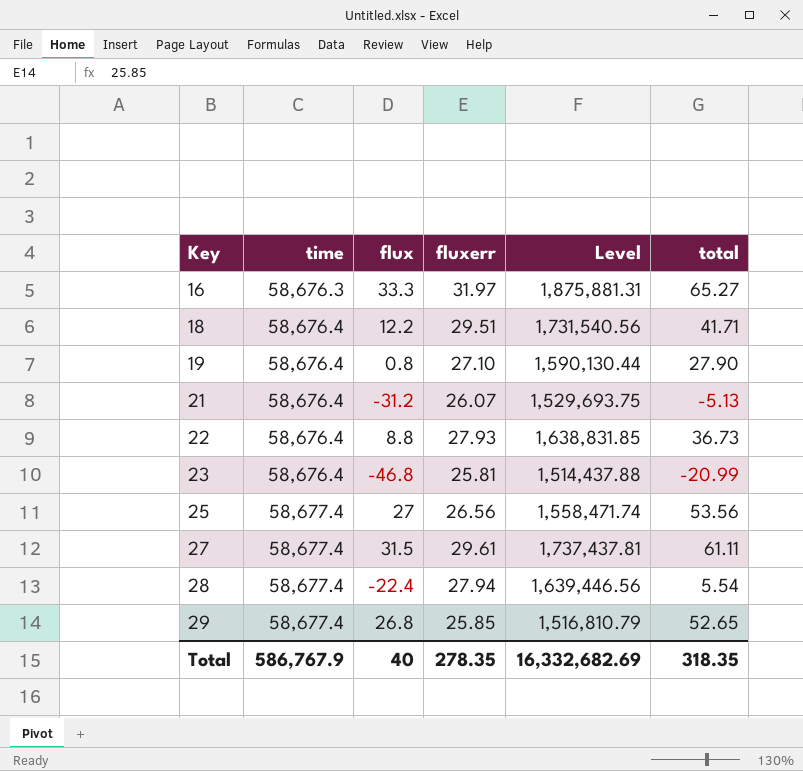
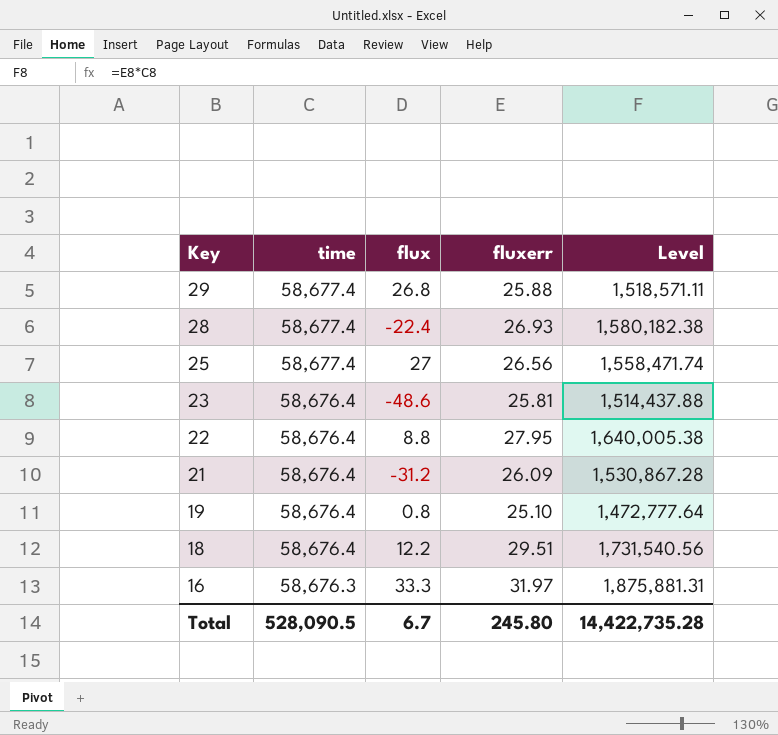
row order: Key ascending -> Key descending
column total | formula: [flux] + [fluxerr] -> none
row 27: 58,677.4 | 31.5 | 29.61 | 1,737,437.81 | 61.11 -> none
29 | fluxerr: 25.85 -> 25.88
29 | Level: 1,516,810.79 -> 1,518,571.11
28 | fluxerr: 27.94 -> 26.93
28 | Level: 1,639,446.56 -> 1,580,182.38
23 | flux: -46.8 -> -48.6
22 | fluxerr: 27.93 -> 27.95
22 | Level: 1,638,831.85 -> 1,640,005.38
21 | fluxerr: 26.07 -> 26.09
21 | Level: 1,529,693.75 -> 1,530,867.28
19 | fluxerr: 27.10 -> 25.10
19 | Level: 1,590,130.44 -> 1,472,777.64
Total | time: 586,767.9 -> 528,090.5
Total | flux: 40 -> 6.7
Total | fluxerr: 278.35 -> 245.80
Total | Level: 16,332,682.69 -> 14,422,735.28

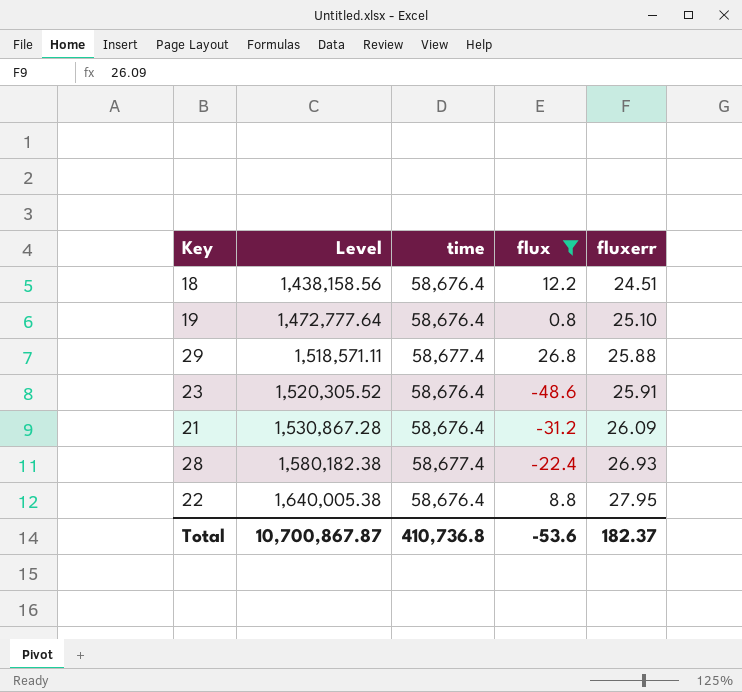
filter: none -> flux <= 26.8
row order: Key descending -> Level ascending
column Level | position: 5 -> 2
18 | Level: 1,731,540.56 -> 1,438,158.56
18 | fluxerr: 29.51 -> 24.51
23 | Level: 1,514,437.88 -> 1,520,305.52
23 | fluxerr: 25.81 -> 25.91
Total | Level: 14,422,735.28 -> 10,700,867.87
Total | time: 528,090.5 -> 410,736.8
Total | flux: 6.7 -> -53.6
Total | fluxerr: 245.80 -> 182.37

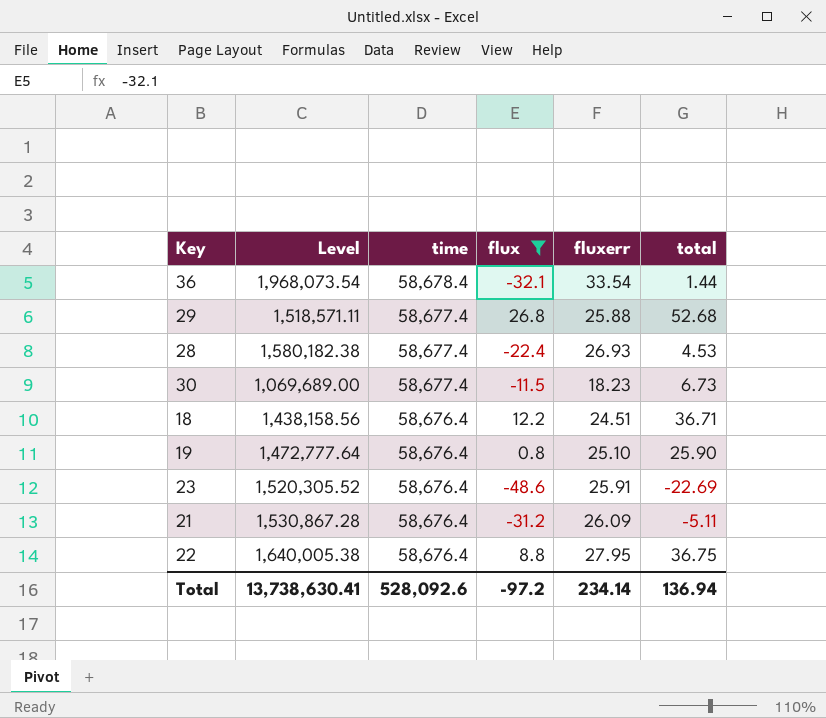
row order: Level ascending -> time descending
column total | formula: none -> [flux] + [fluxerr]
row 36: none -> 1,968,073.54 | 58,678.4 | -32.1 | 33.54 | 1.44
row 30: none -> 1,069,689.00 | 58,677.4 | -11.5 | 18.23 | 6.73
Total | Level: 10,700,867.87 -> 13,738,630.41
Total | time: 410,736.8 -> 528,092.6
Total | flux: -53.6 -> -97.2
Total | fluxerr: 182.37 -> 234.14

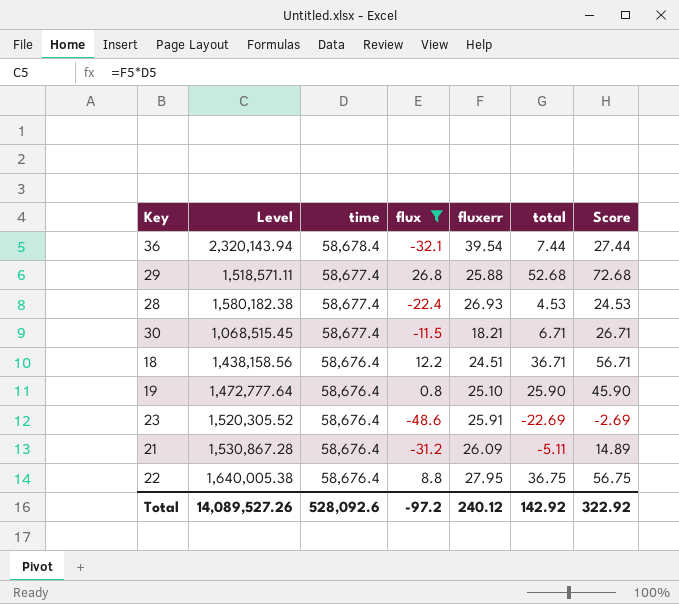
column Score | formula: none -> [total] + 20
36 | Level: 1,968,073.54 -> 2,320,143.94
36 | fluxerr: 33.54 -> 39.54
36 | total: 1.44 -> 7.44
30 | Level: 1,069,689.00 -> 1,068,515.45
30 | fluxerr: 18.23 -> 18.21
30 | total: 6.73 -> 6.71
Total | Level: 13,738,630.41 -> 14,089,527.26
Total | fluxerr: 234.14 -> 240.12
Total | total: 136.94 -> 142.92

